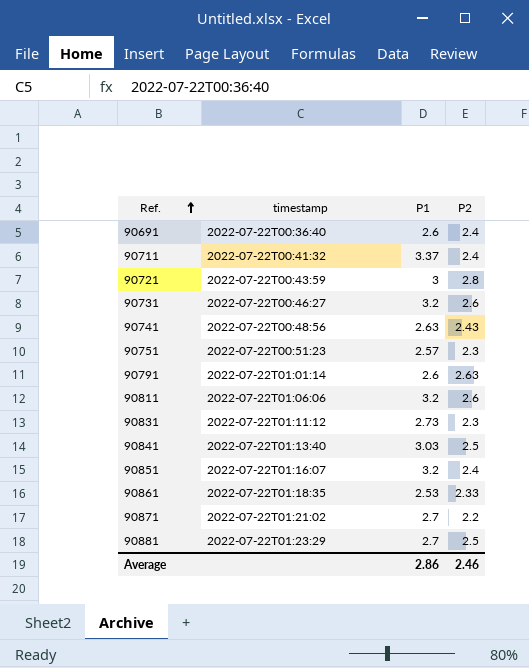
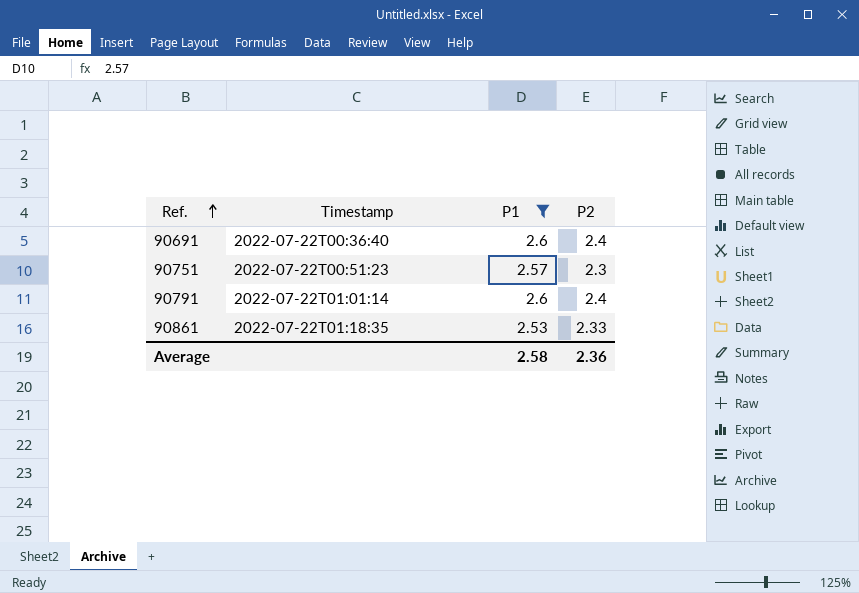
filter: none -> P1 <= 2.6
column name: timestamp -> Timestamp
90791 | P2: 2.63 -> 2.4
Average | P1: 2.86 -> 2.58
Average | P2: 2.46 -> 2.36

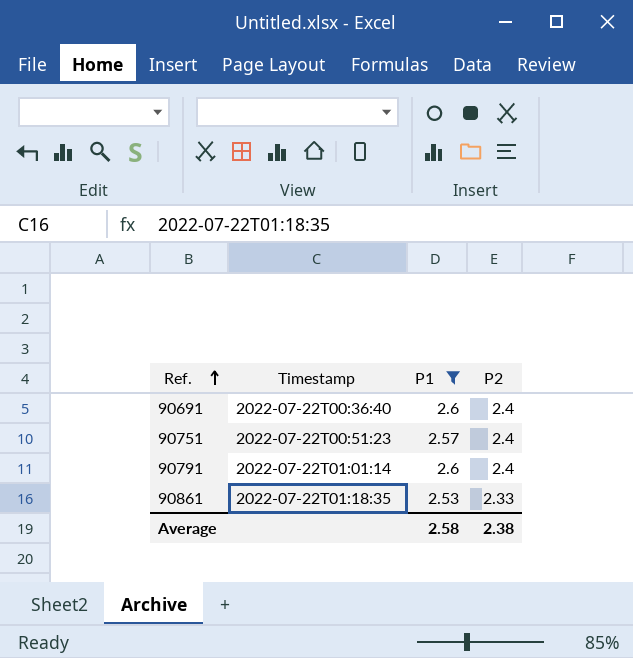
90751 | P2: 2.3 -> 2.4
Average | P2: 2.36 -> 2.38

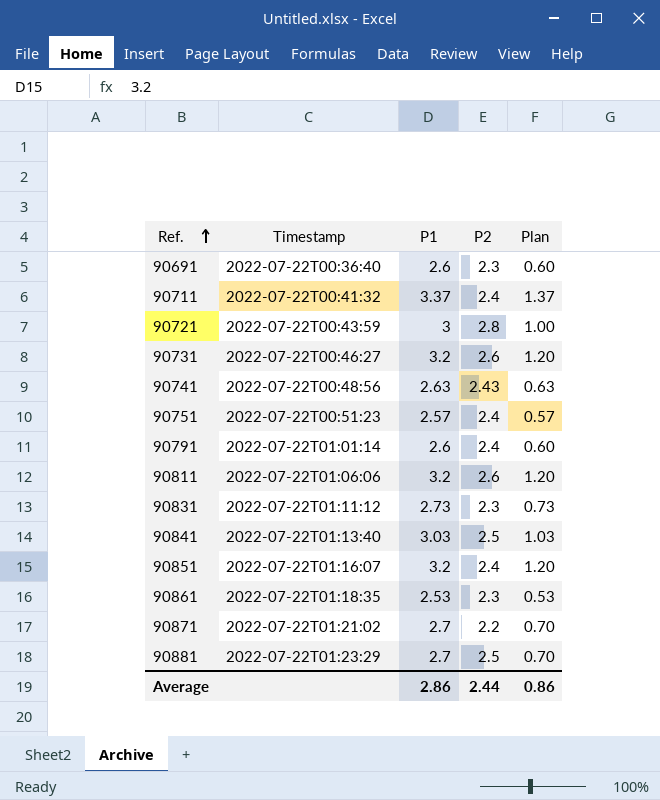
filter: P1 <= 2.6 -> none
column Plan | formula: none -> [P1] - 2
90691 | P2: 2.4 -> 2.3
90861 | P2: 2.33 -> 2.3
Average | P1: 2.58 -> 2.86
Average | P2: 2.38 -> 2.44

